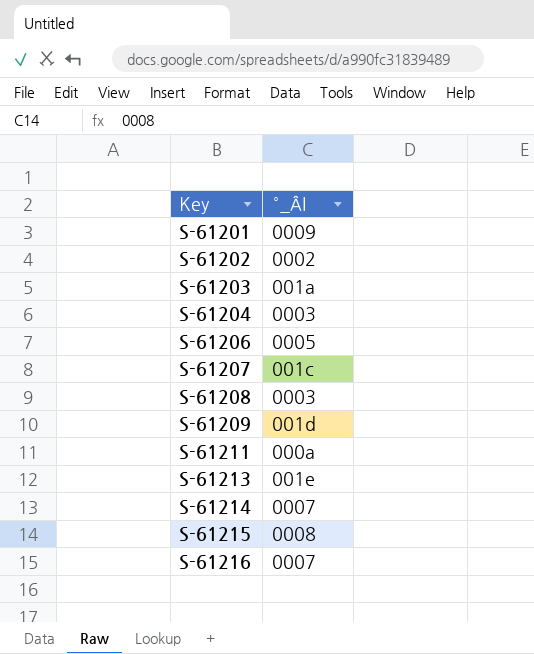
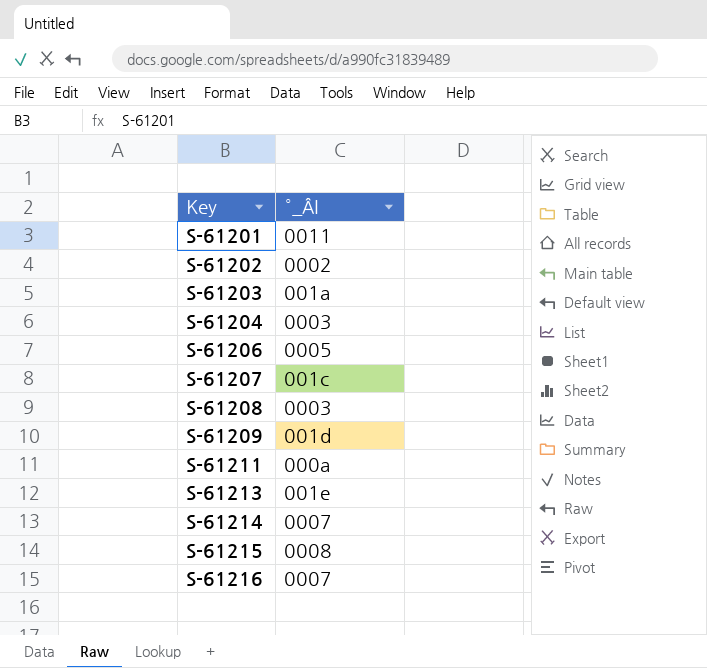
S-61201 | °_ÂI: 0009 -> 0011

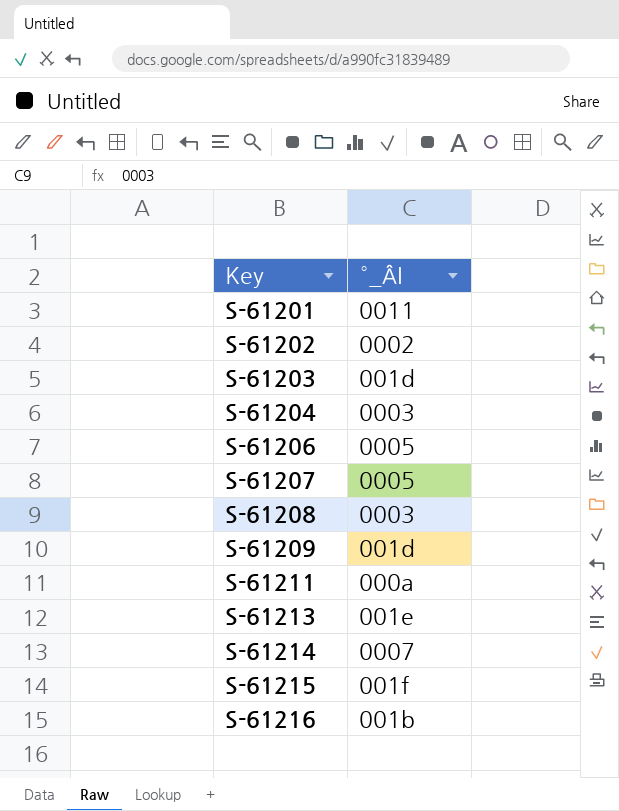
S-61203 | °_ÂI: 001a -> 001d
S-61207 | °_ÂI: 001c -> 0005
S-61215 | °_ÂI: 0008 -> 001f
S-61216 | °_ÂI: 0007 -> 001b

